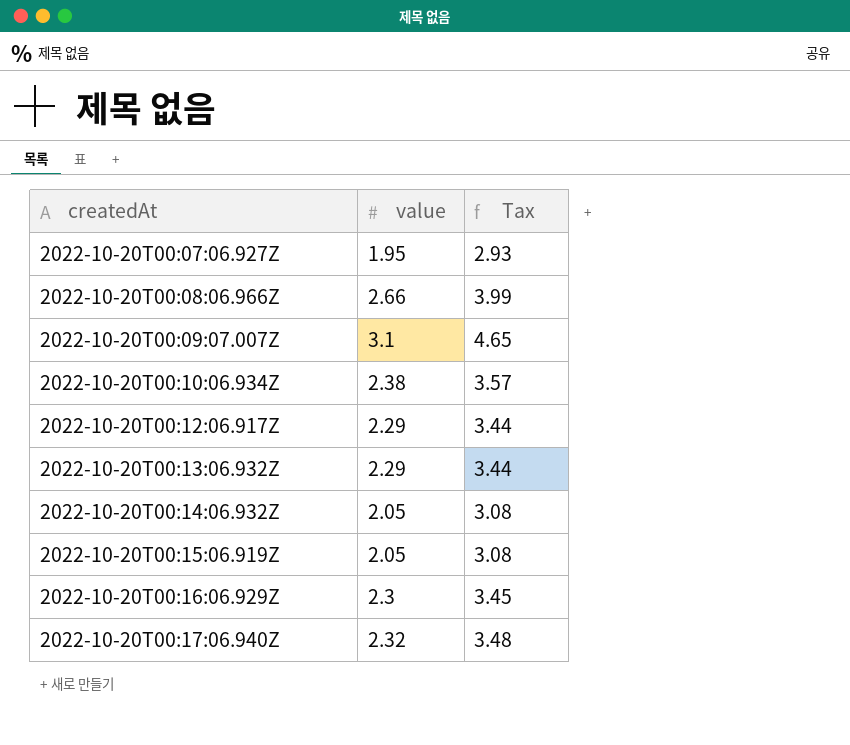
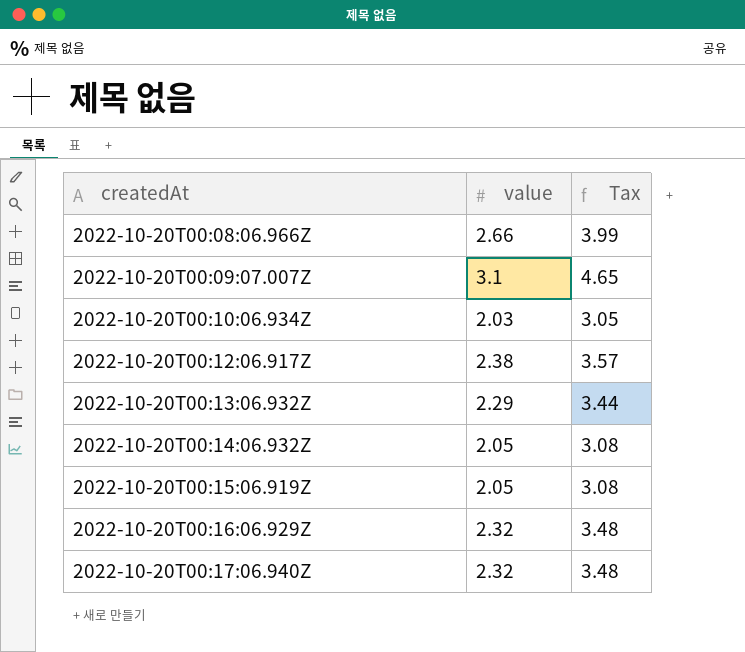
row 2022-10-20T00:07:06.927Z: 1.95 | 2.93 -> none
2022-10-20T00:10:06.934Z | value: 2.38 -> 2.03
2022-10-20T00:10:06.934Z | Tax: 3.57 -> 3.05
2022-10-20T00:12:06.917Z | value: 2.29 -> 2.38
2022-10-20T00:12:06.917Z | Tax: 3.44 -> 3.57
2022-10-20T00:16:06.929Z | value: 2.3 -> 2.32
2022-10-20T00:16:06.929Z | Tax: 3.45 -> 3.48

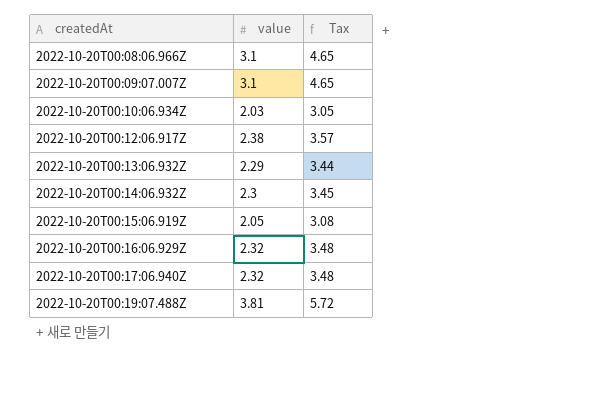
2022-10-20T00:08:06.966Z | value: 2.66 -> 3.1
2022-10-20T00:08:06.966Z | Tax: 3.99 -> 4.65
2022-10-20T00:14:06.932Z | value: 2.05 -> 2.3
2022-10-20T00:14:06.932Z | Tax: 3.08 -> 3.45
row 2022-10-20T00:19:07.488Z: none -> 3.81 | 5.72

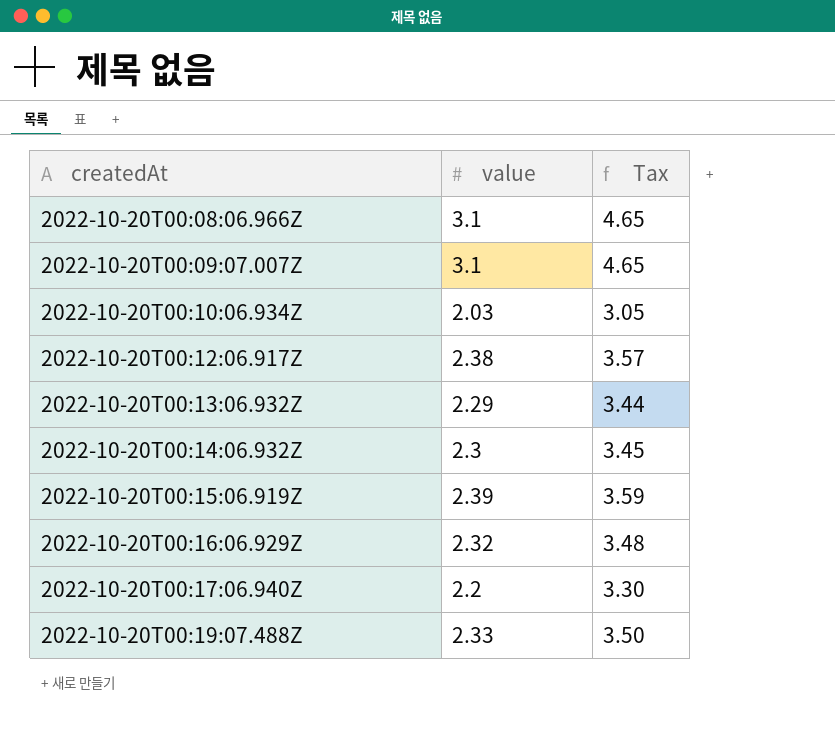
2022-10-20T00:15:06.919Z | value: 2.05 -> 2.39
2022-10-20T00:15:06.919Z | Tax: 3.08 -> 3.59
2022-10-20T00:17:06.940Z | value: 2.32 -> 2.2
2022-10-20T00:17:06.940Z | Tax: 3.48 -> 3.30
2022-10-20T00:19:07.488Z | value: 3.81 -> 2.33
2022-10-20T00:19:07.488Z | Tax: 5.72 -> 3.50

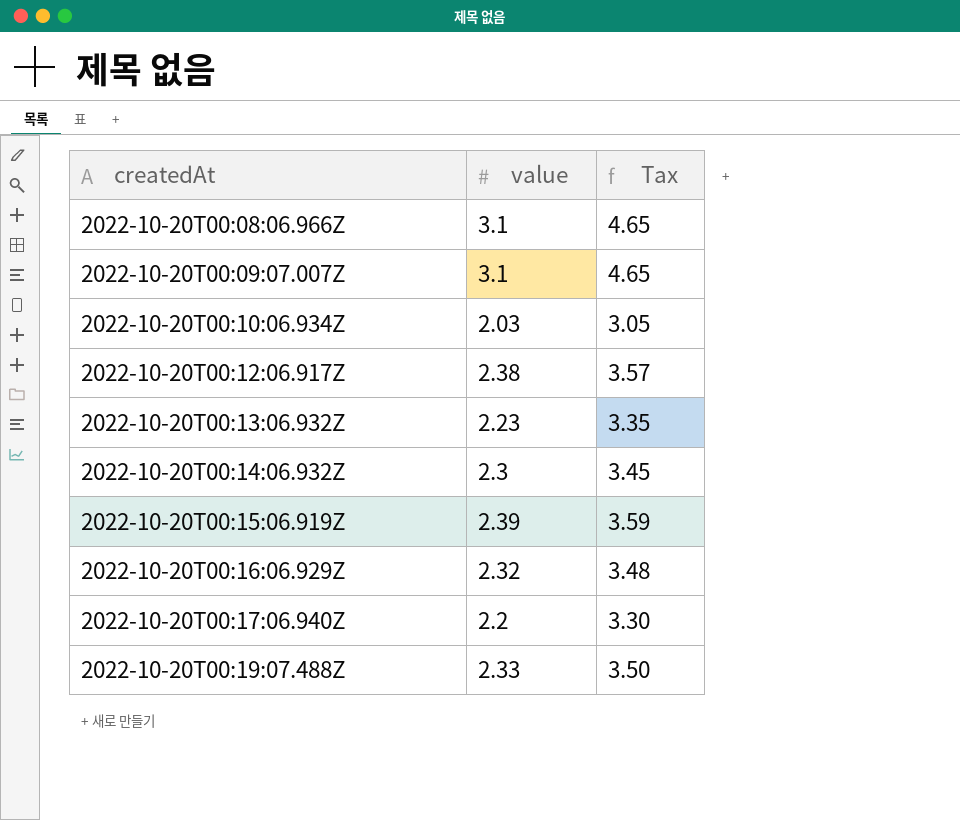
2022-10-20T00:13:06.932Z | value: 2.29 -> 2.23
2022-10-20T00:13:06.932Z | Tax: 3.44 -> 3.35

